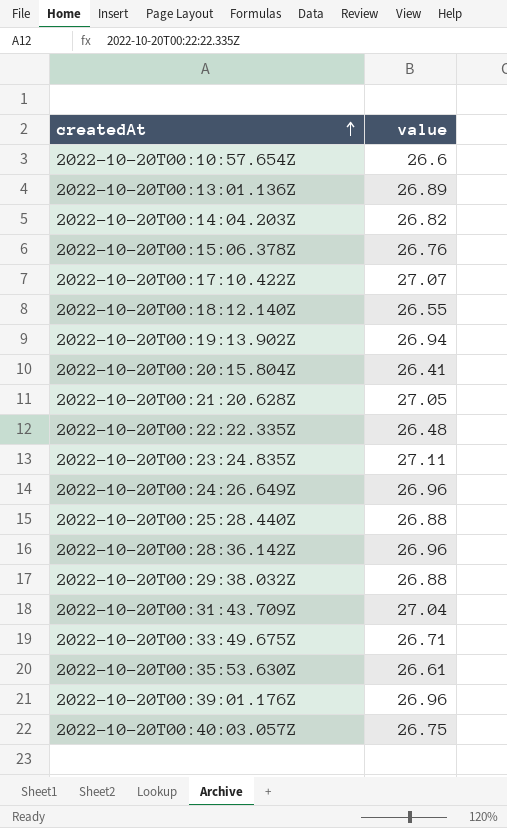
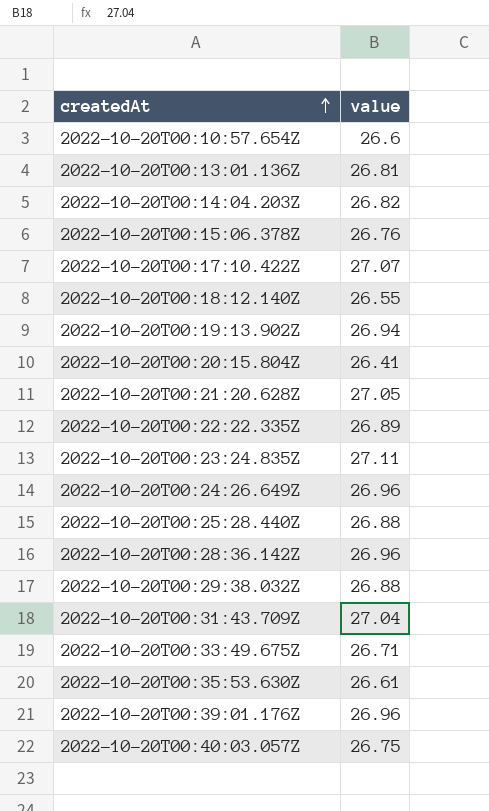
2022-10-20T00:13:01.136Z | value: 26.89 -> 26.81
2022-10-20T00:22:22.335Z | value: 26.48 -> 26.89

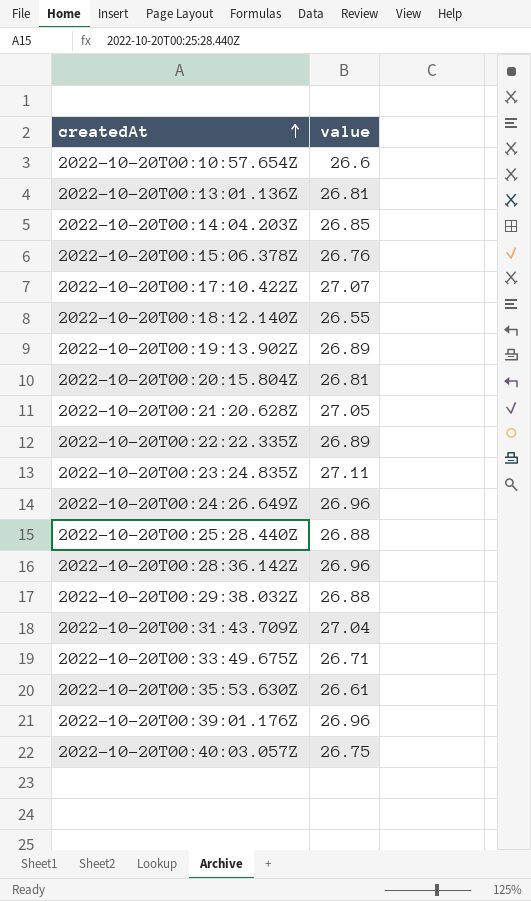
2022-10-20T00:14:04.203Z | value: 26.82 -> 26.85
2022-10-20T00:19:13.902Z | value: 26.94 -> 26.89
2022-10-20T00:20:15.804Z | value: 26.41 -> 26.81

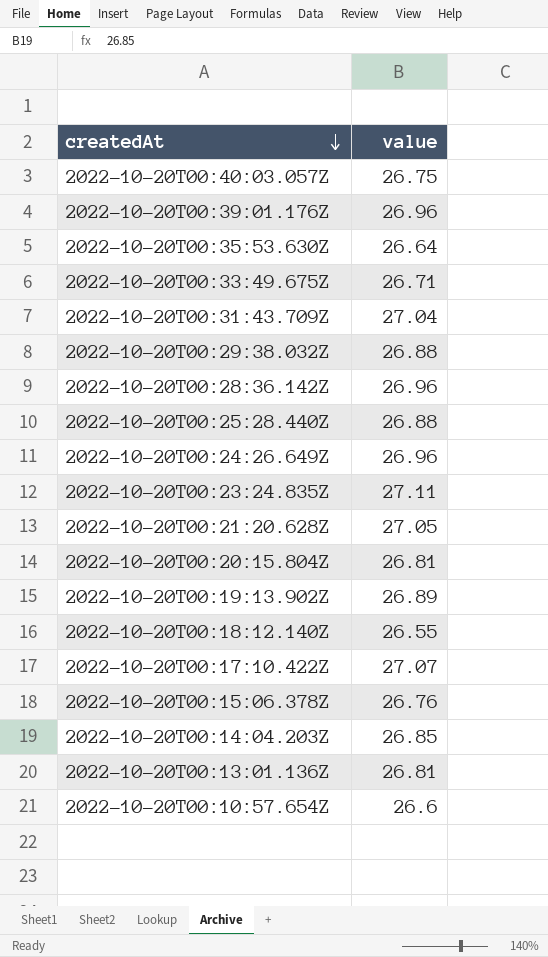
row order: createdAt ascending -> createdAt descending
row 2022-10-20T00:22:22.335Z: 26.89 -> none
2022-10-20T00:35:53.630Z | value: 26.61 -> 26.64

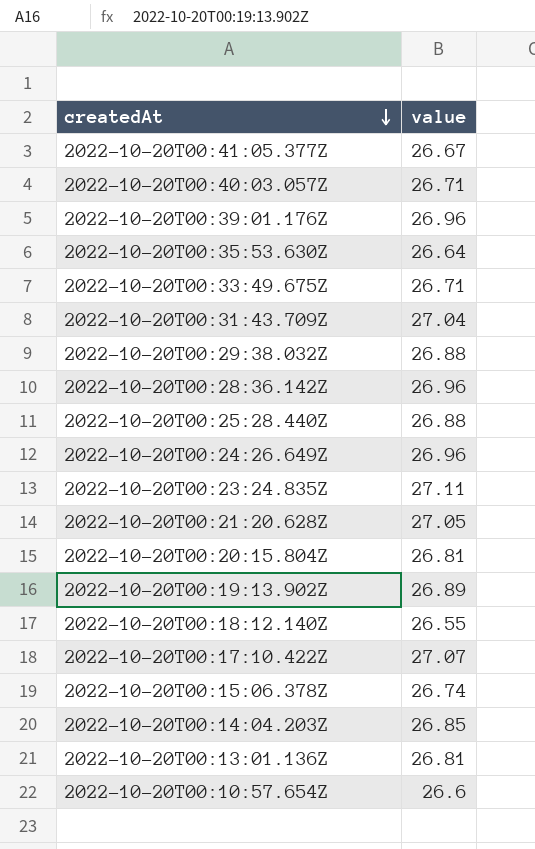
row 2022-10-20T00:41:05.377Z: none -> 26.67
2022-10-20T00:40:03.057Z | value: 26.75 -> 26.71
2022-10-20T00:15:06.378Z | value: 26.76 -> 26.74

